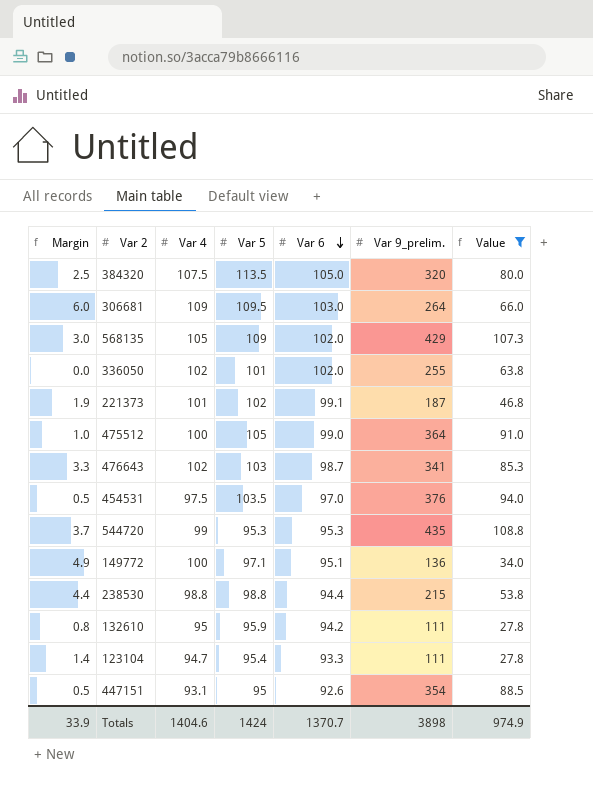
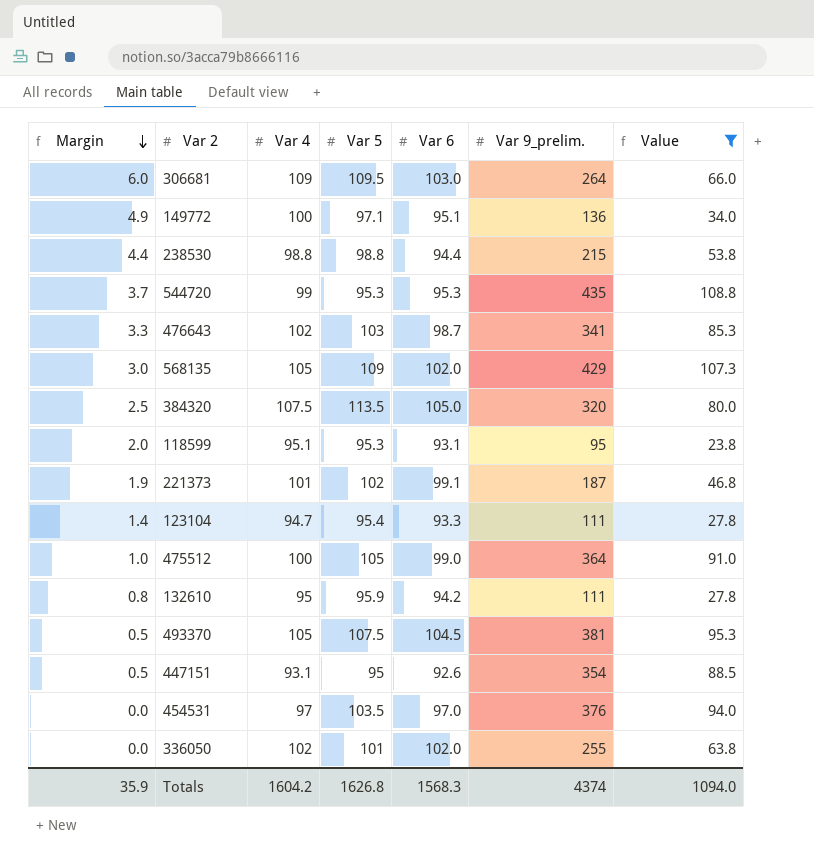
row order: Var 6 descending -> Margin descending
row 118599: none -> 2.0 | 95.1 | 95.3 | 93.1 | 95 | 23.8
row 493370: none -> 0.5 | 105 | 107.5 | 104.5 | 381 | 95.3
454531 | Margin: 0.5 -> 0.0
454531 | Var 4: 97.5 -> 97
Totals | Margin: 33.9 -> 35.9
Totals | Var 4: 1404.6 -> 1604.2
Totals | Var 5: 1424 -> 1626.8
Totals | Var 6: 1370.7 -> 1568.3
Totals | Var 9_prelim.: 3898 -> 4374
Totals | Value: 974.9 -> 1094.0

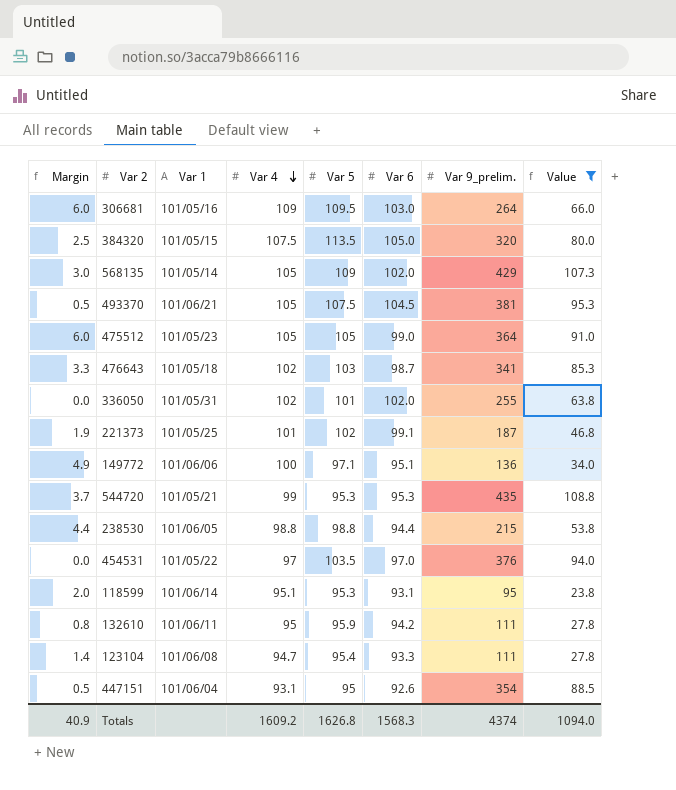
row order: Margin descending -> Var 4 descending
column Var 1 | position: none -> 3
475512 | Margin: 1.0 -> 6.0
475512 | Var 4: 100 -> 105
Totals | Margin: 35.9 -> 40.9
Totals | Var 4: 1604.2 -> 1609.2

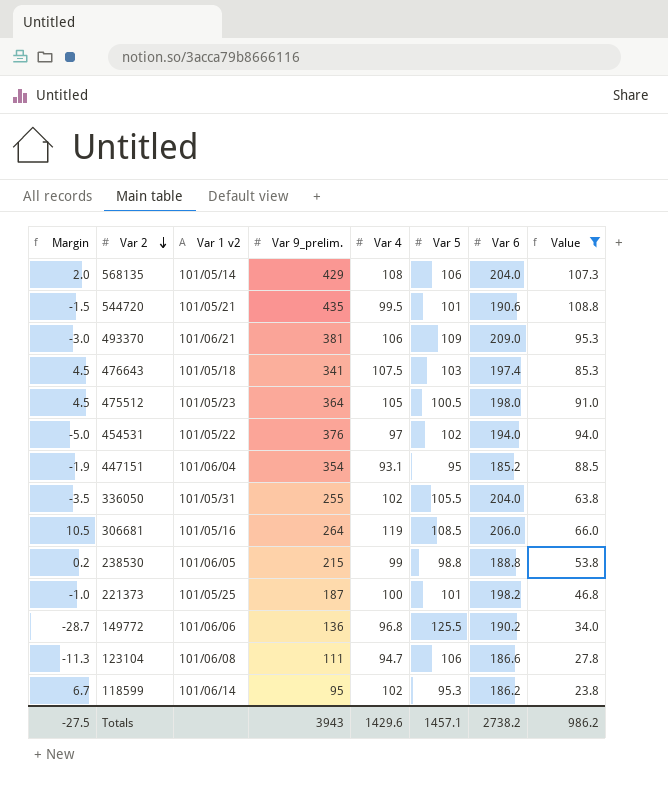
row order: Var 4 descending -> Var 2 descending
column Margin | formula: [Var 4] - [Var 6] -> [Var 4] - [Var 5]
column name: Var 1 -> Var 1 v2
column Var 9_prelim. | position: 7 -> 4
row 384320: 2.5 | 101/05/15 | 107.5 | 113.5 | 105.0 | 320 | 80.0 -> none
row 132610: 0.8 | 101/06/11 | 95 | 95.9 | 94.2 | 111 | 27.8 -> none
568135 | Var 4: 105 -> 108
568135 | Var 5: 109 -> 106
568135 | Var 6: 102.0 -> 204.0
544720 | Var 4: 99 -> 99.5
544720 | Var 5: 95.3 -> 101
544720 | Var 6: 95.3 -> 190.6
493370 | Var 4: 105 -> 106
493370 | Var 5: 107.5 -> 109
493370 | Var 6: 104.5 -> 209.0
476643 | Var 4: 102 -> 107.5
476643 | Var 6: 98.7 -> 197.4
475512 | Var 5: 105 -> 100.5
475512 | Var 6: 99.0 -> 198.0
454531 | Var 5: 103.5 -> 102
454531 | Var 6: 97.0 -> 194.0
447151 | Var 6: 92.6 -> 185.2
336050 | Var 5: 101 -> 105.5
336050 | Var 6: 102.0 -> 204.0
306681 | Var 4: 109 -> 119
306681 | Var 5: 109.5 -> 108.5
306681 | Var 6: 103.0 -> 206.0
238530 | Var 4: 98.8 -> 99
238530 | Var 6: 94.4 -> 188.8
221373 | Var 4: 101 -> 100
221373 | Var 5: 102 -> 101
221373 | Var 6: 99.1 -> 198.2
149772 | Var 4: 100 -> 96.8
149772 | Var 5: 97.1 -> 125.5
149772 | Var 6: 95.1 -> 190.2
123104 | Var 5: 95.4 -> 106
123104 | Var 6: 93.3 -> 186.6
118599 | Var 4: 95.1 -> 102
118599 | Var 6: 93.1 -> 186.2
Totals | Margin: 40.9 -> -27.5
Totals | Var 9_prelim.: 4374 -> 3943
Totals | Var 4: 1609.2 -> 1429.6
Totals | Var 5: 1626.8 -> 1457.1
Totals | Var 6: 1568.3 -> 2738.2
Totals | Value: 1094.0 -> 986.2

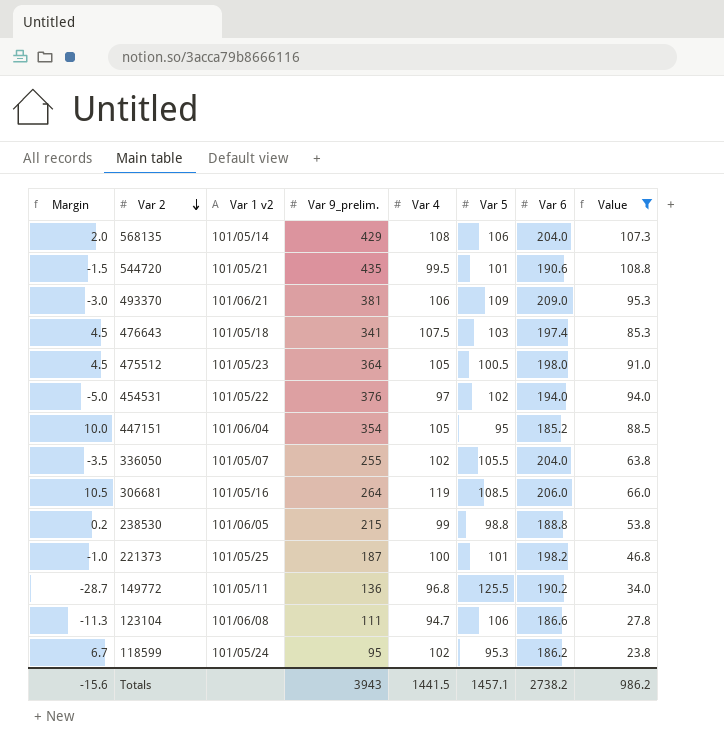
447151 | Margin: -1.9 -> 10.0
447151 | Var 4: 93.1 -> 105
336050 | Var 1 v2: 101/05/31 -> 101/05/07
149772 | Var 1 v2: 101/06/06 -> 101/05/11
118599 | Var 1 v2: 101/06/14 -> 101/05/24
Totals | Margin: -27.5 -> -15.6
Totals | Var 4: 1429.6 -> 1441.5

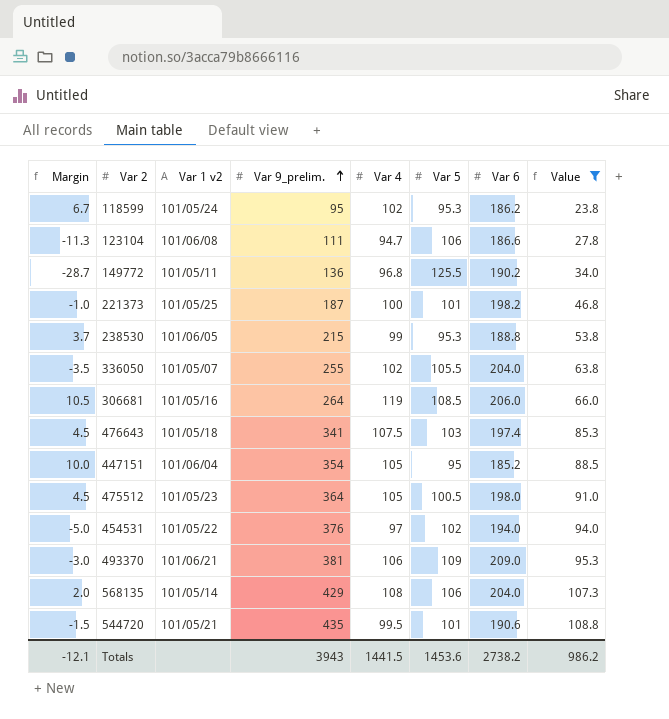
row order: Var 2 descending -> Var 9_prelim. ascending
238530 | Margin: 0.2 -> 3.7
238530 | Var 5: 98.8 -> 95.3
Totals | Margin: -15.6 -> -12.1
Totals | Var 5: 1457.1 -> 1453.6

